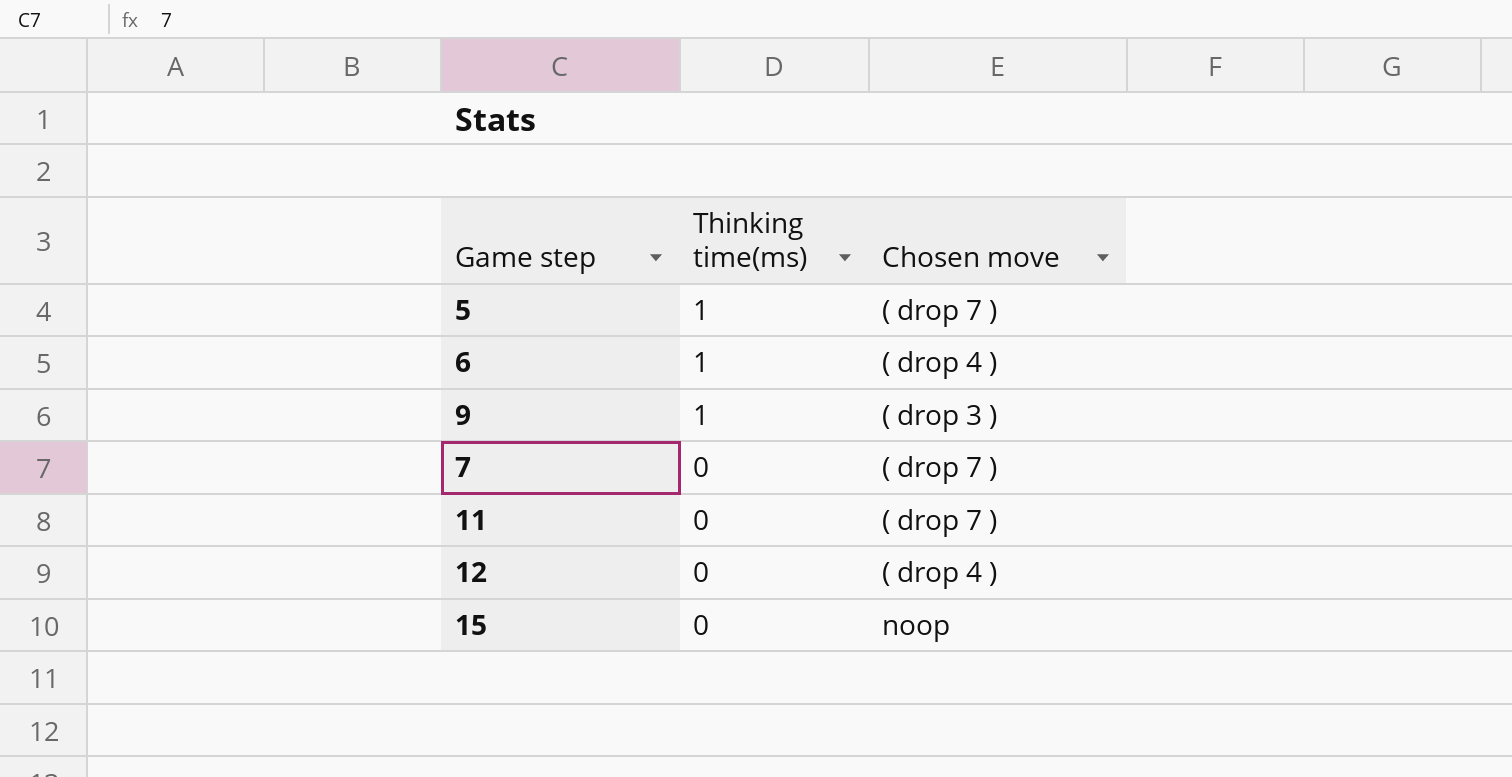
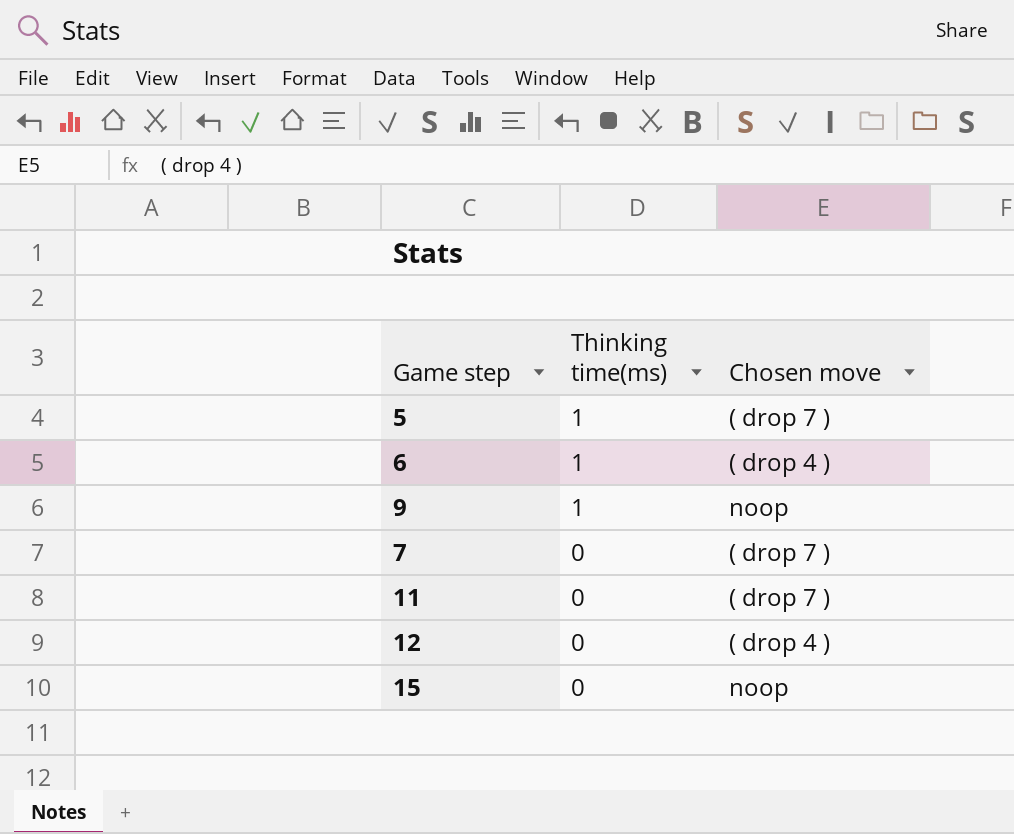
9 | Chosen move: ( drop 3 ) -> noop

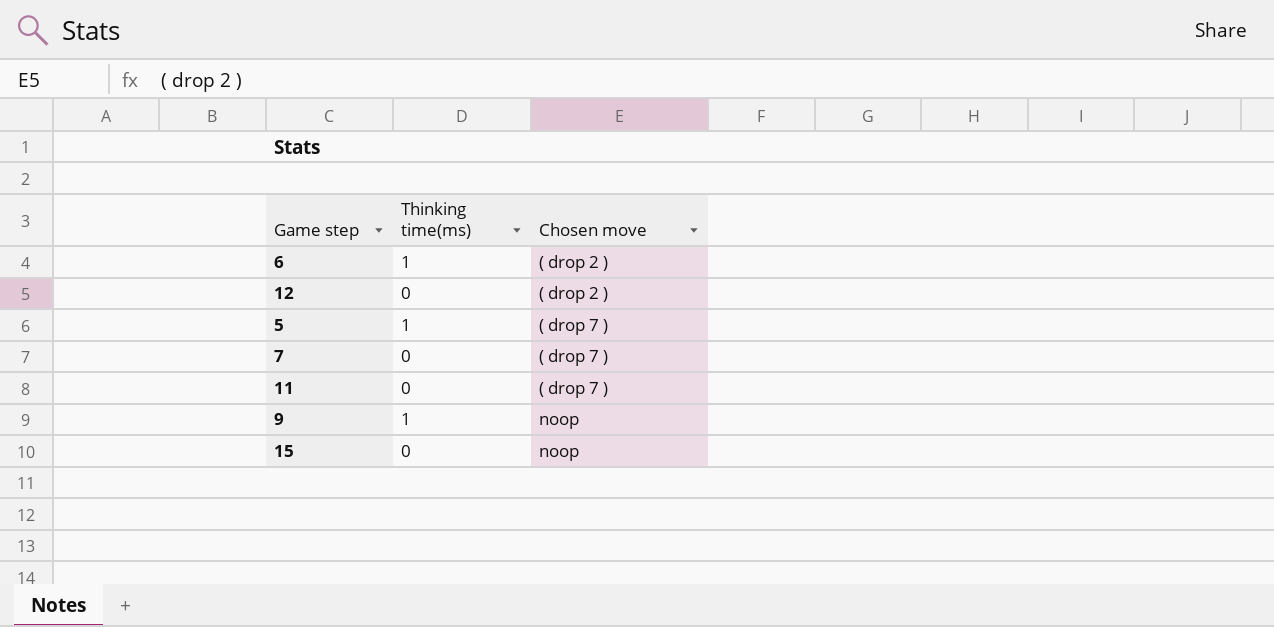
row order: Thinking time(ms) descending -> Chosen move ascending
6 | Chosen move: ( drop 4 ) -> ( drop 2 )
12 | Chosen move: ( drop 4 ) -> ( drop 2 )

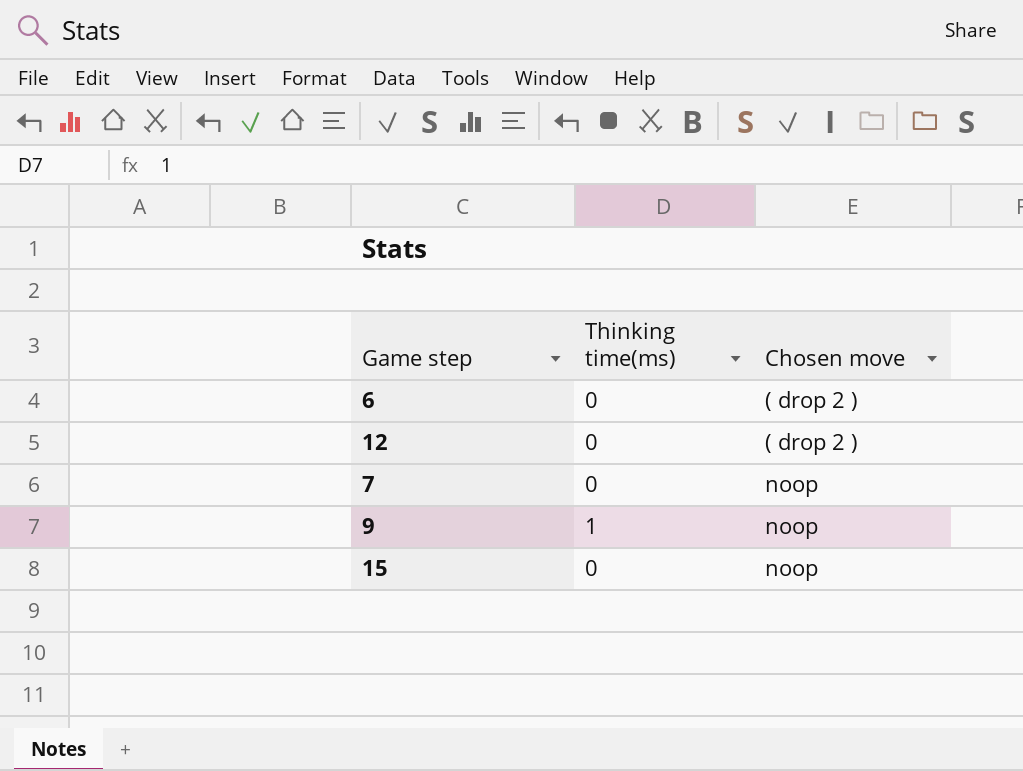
row 5: 1 | ( drop 7 ) -> none
row 11: 0 | ( drop 7 ) -> none
6 | Thinking time(ms): 1 -> 0
7 | Chosen move: ( drop 7 ) -> noop

